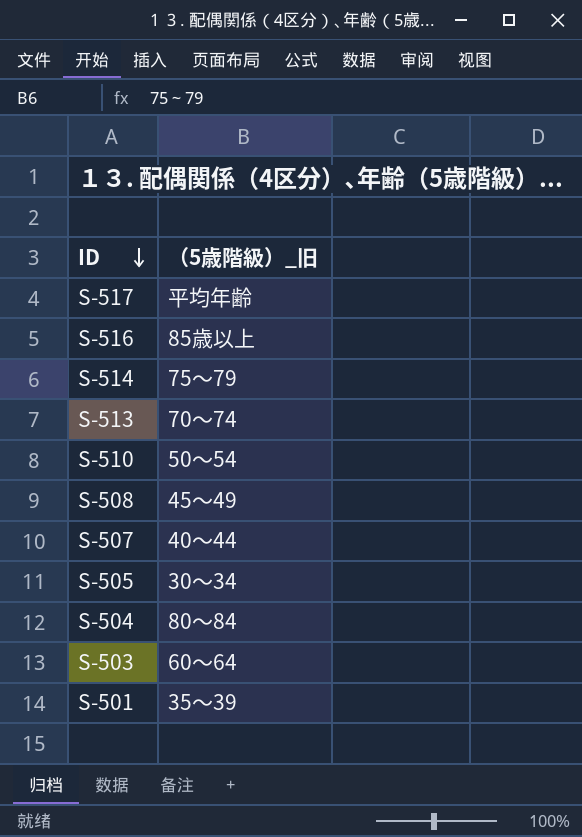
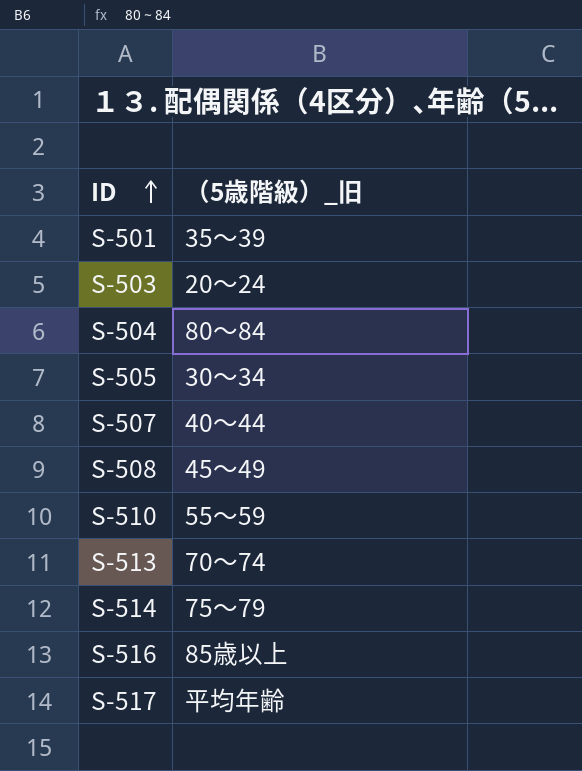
row order: ID descending -> ID ascending
S-503 | （5歳階級）_旧: 60～64 -> 20～24
S-510 | （5歳階級）_旧: 50～54 -> 55～59

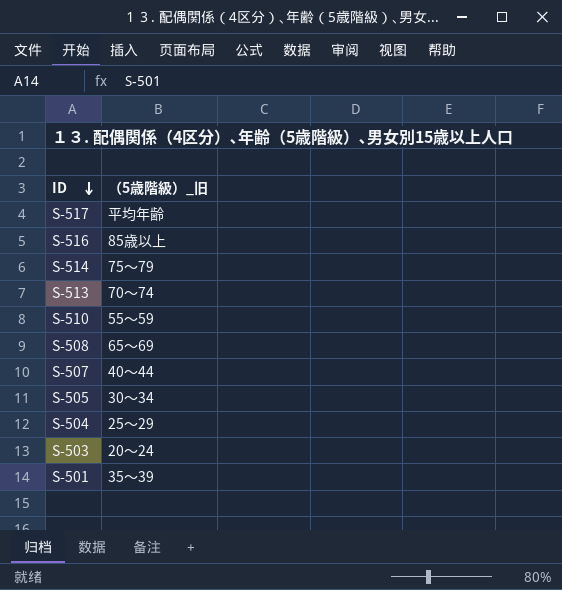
row order: ID ascending -> ID descending
S-508 | （5歳階級）_旧: 45～49 -> 65～69
S-504 | （5歳階級）_旧: 80～84 -> 25～29

